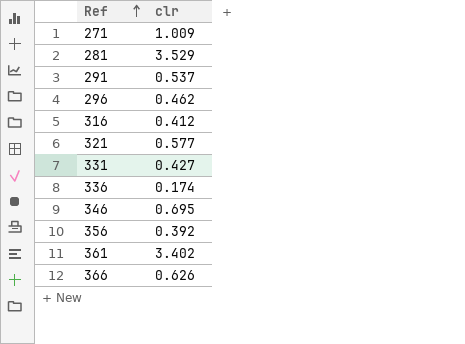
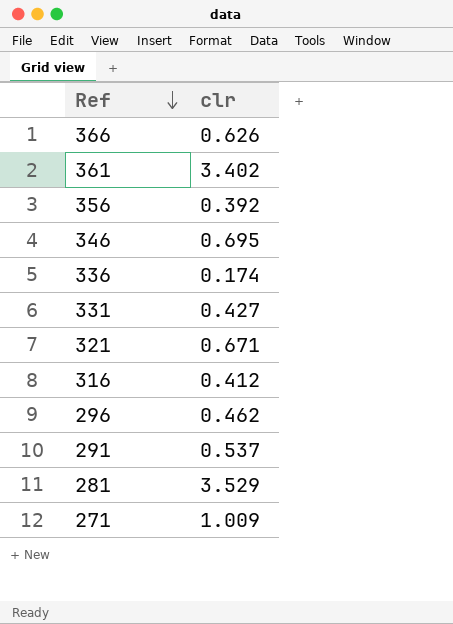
row order: Ref ascending -> Ref descending
321 | clr: 0.577 -> 0.671

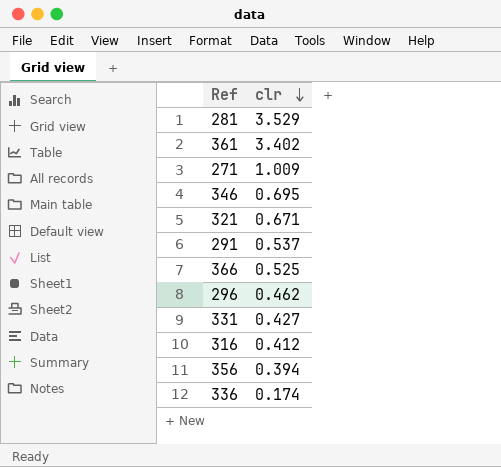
row order: Ref descending -> clr descending
366 | clr: 0.626 -> 0.525
356 | clr: 0.392 -> 0.394

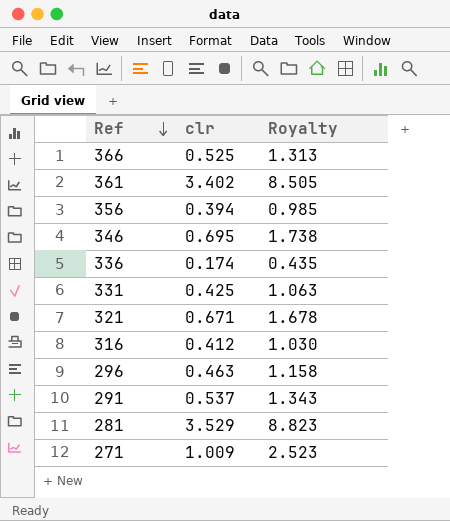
row order: clr descending -> Ref descending
column Royalty | formula: none -> [clr] * 2.5
331 | clr: 0.427 -> 0.425
296 | clr: 0.462 -> 0.463

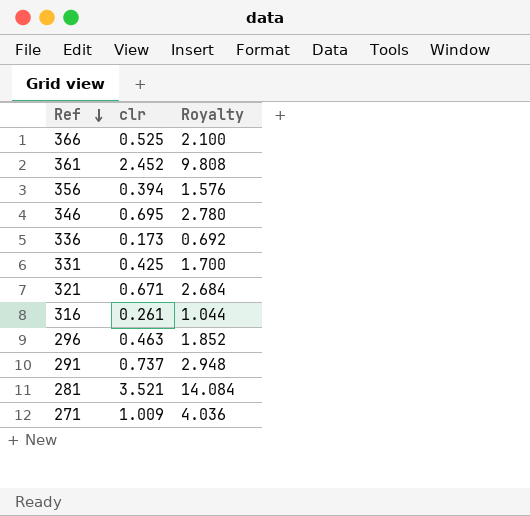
column Royalty | formula: [clr] * 2.5 -> [clr] * 4
361 | clr: 3.402 -> 2.452
336 | clr: 0.174 -> 0.173
316 | clr: 0.412 -> 0.261
291 | clr: 0.537 -> 0.737
281 | clr: 3.529 -> 3.521

